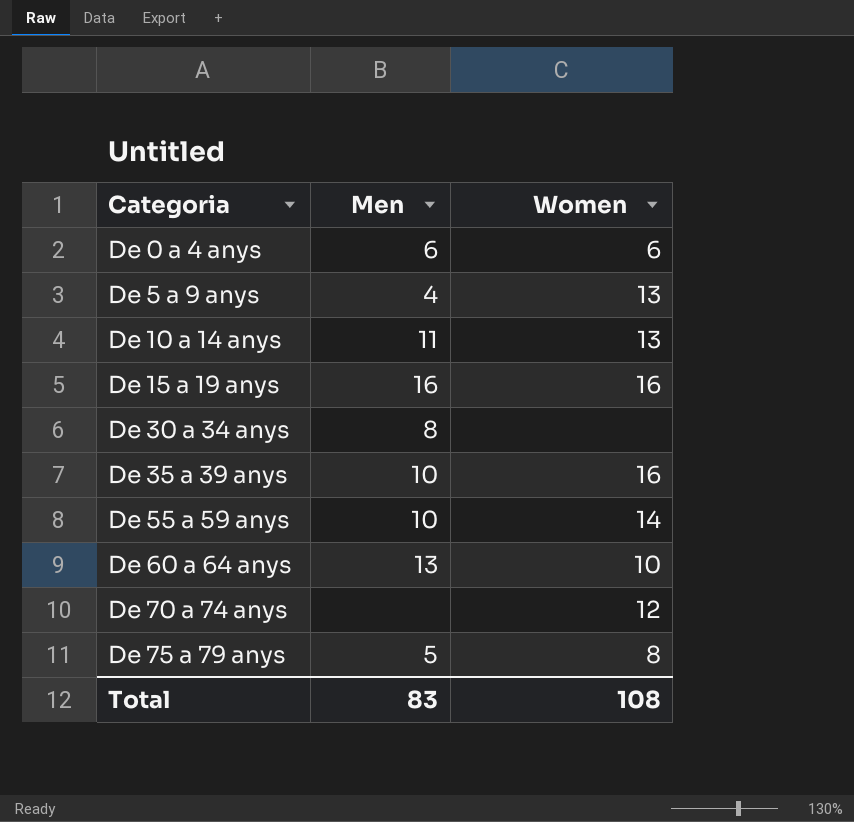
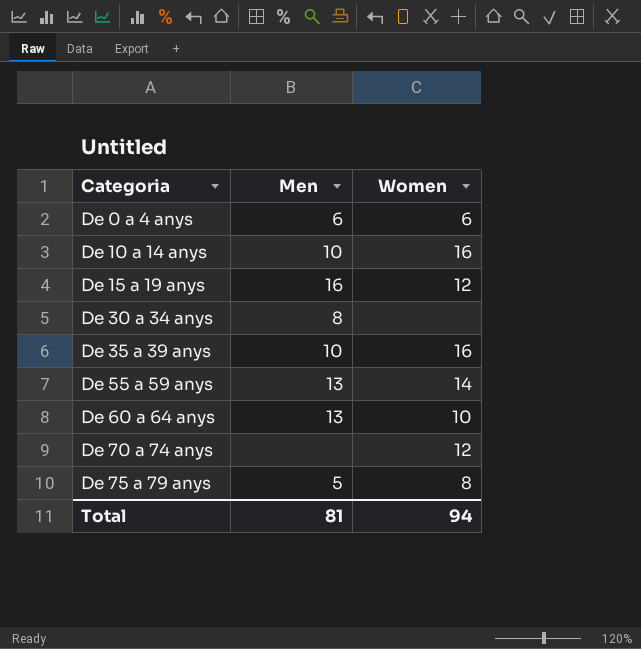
row De 5 a 9 anys: 4 | 13 -> none
De 10 a 14 anys | Men: 11 -> 10
De 10 a 14 anys | Women: 13 -> 16
De 15 a 19 anys | Women: 16 -> 12
De 55 a 59 anys | Men: 10 -> 13
Total | Men: 83 -> 81
Total | Women: 108 -> 94

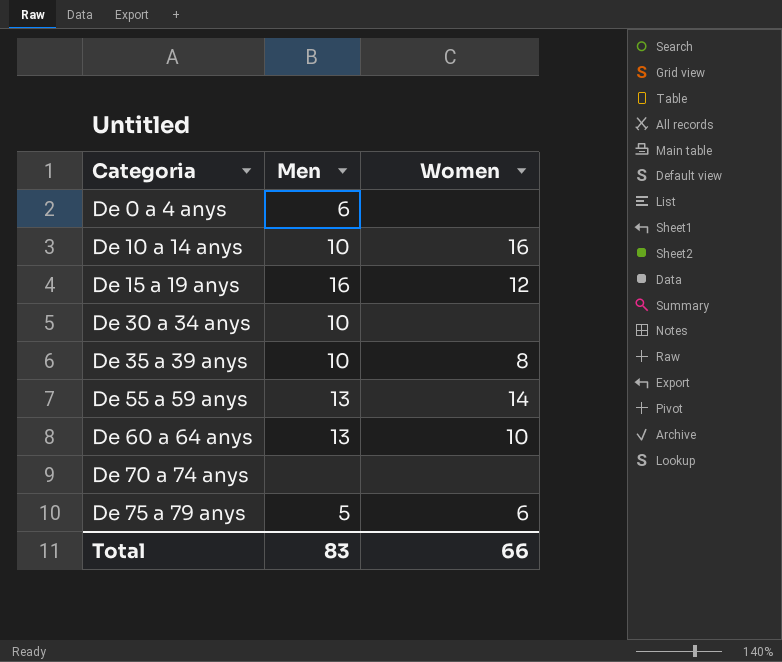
De 0 a 4 anys | Women: 6 -> none
De 30 a 34 anys | Men: 8 -> 10
De 35 a 39 anys | Women: 16 -> 8
De 70 a 74 anys | Women: 12 -> none
De 75 a 79 anys | Women: 8 -> 6
Total | Men: 81 -> 83
Total | Women: 94 -> 66

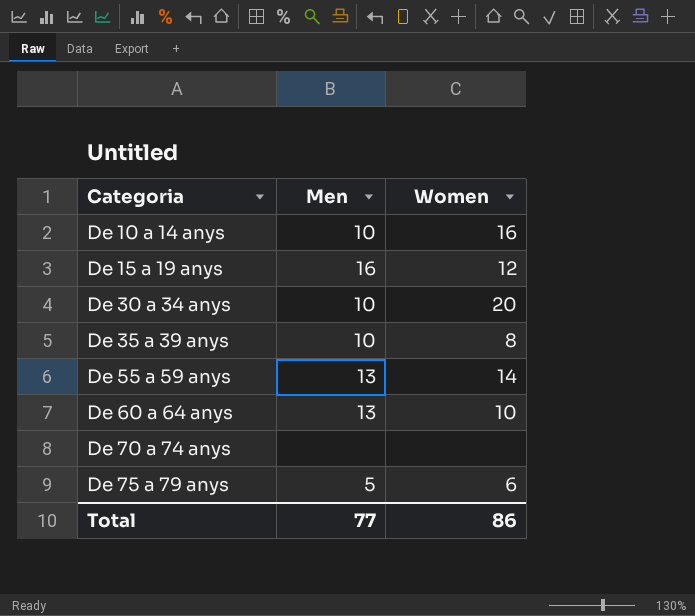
row De 0 a 4 anys: 6 | none -> none
De 30 a 34 anys | Women: none -> 20
Total | Men: 83 -> 77
Total | Women: 66 -> 86

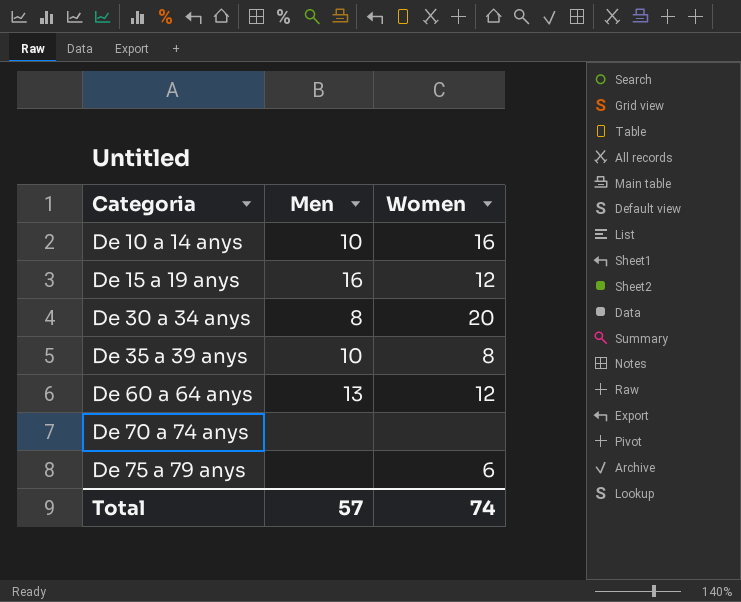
row De 55 a 59 anys: 13 | 14 -> none
De 30 a 34 anys | Men: 10 -> 8
De 60 a 64 anys | Women: 10 -> 12
De 75 a 79 anys | Men: 5 -> none
Total | Men: 77 -> 57
Total | Women: 86 -> 74

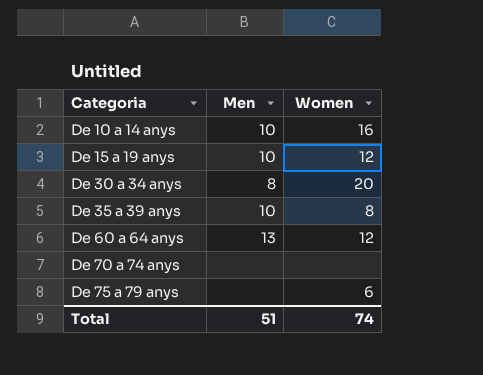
De 15 a 19 anys | Men: 16 -> 10
Total | Men: 57 -> 51

